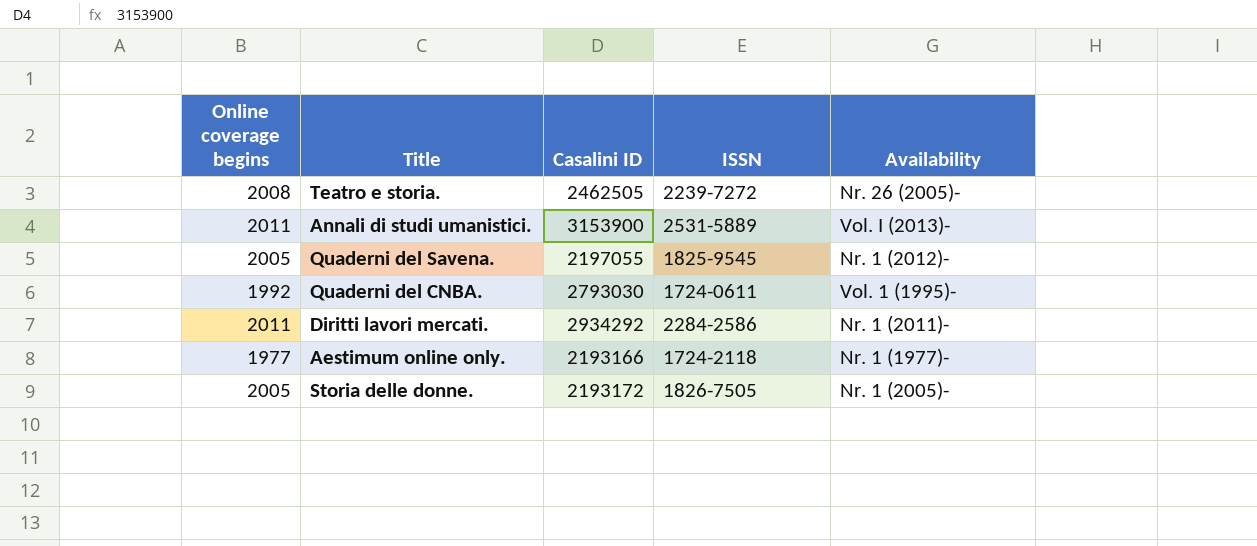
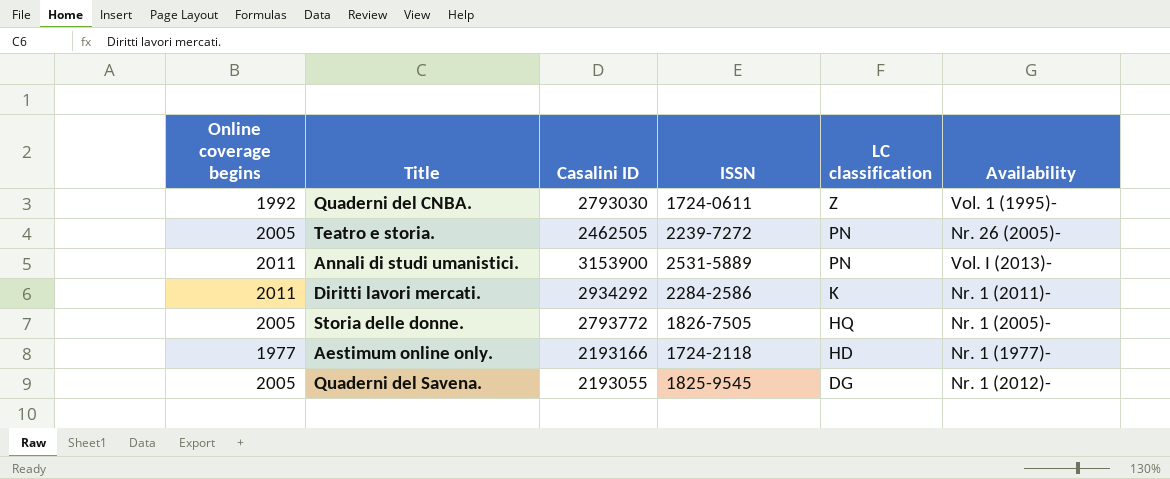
row order: none -> LC classification descending
column LC classification | position: none -> 5
Teatro e storia. | Online coverage begins: 2008 -> 2005
Storia delle donne. | Casalini ID: 2193172 -> 2793772
Quaderni del Savena. | Casalini ID: 2197055 -> 2193055

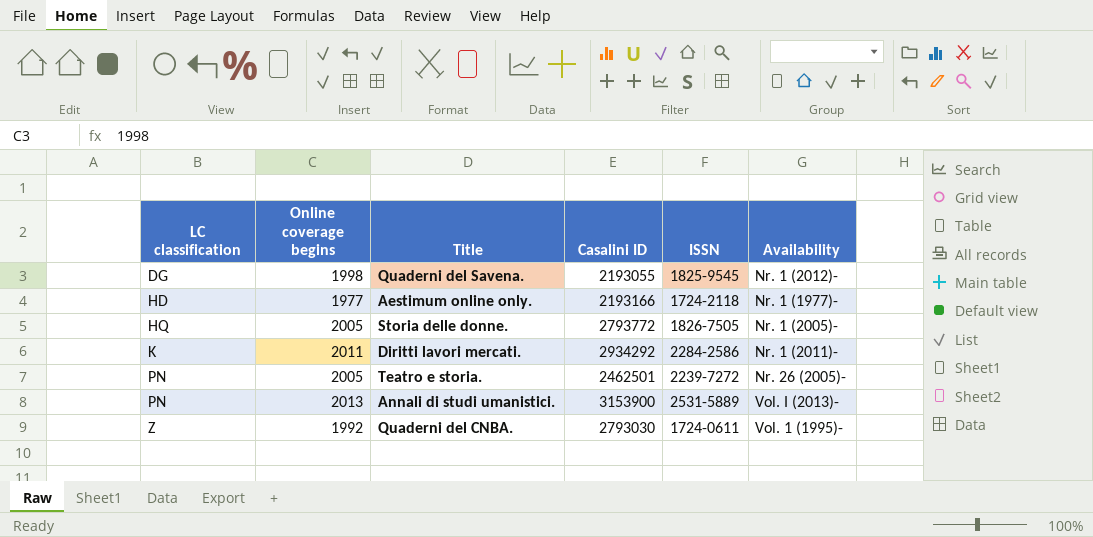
row order: LC classification descending -> LC classification ascending
column LC classification | position: 5 -> 1
Quaderni del Savena. | Online coverage begins: 2005 -> 1998
Teatro e storia. | Casalini ID: 2462505 -> 2462501
Annali di studi umanistici. | Online coverage begins: 2011 -> 2013

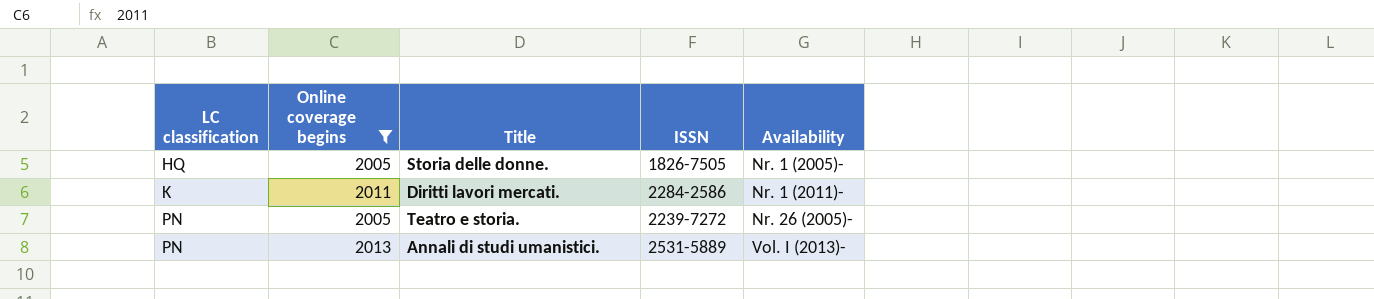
filter: none -> Online coverage begins >= 2005
column Casalini ID | position: 4 -> none

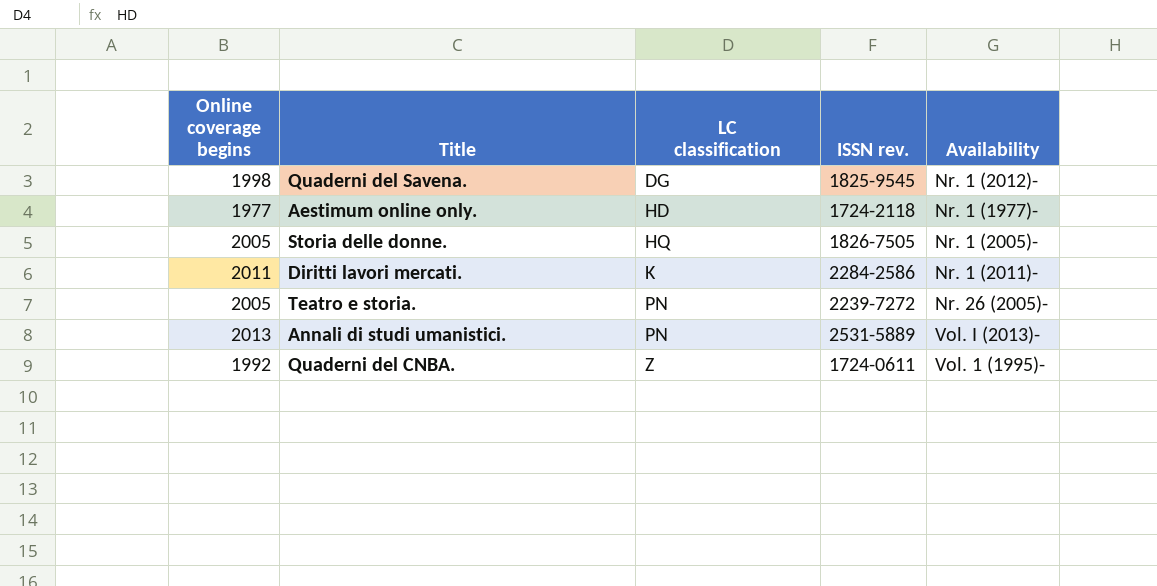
filter: Online coverage begins >= 2005 -> none
column LC classification | position: 1 -> 3
column name: ISSN -> ISSN rev.

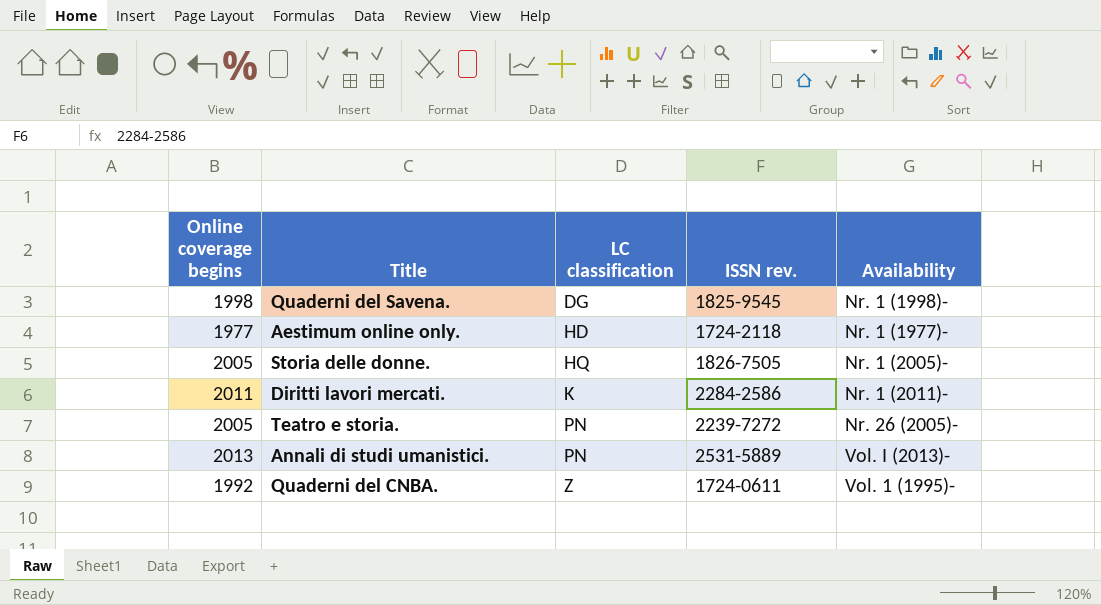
Quaderni del Savena. | Availability: Nr. 1 (2012)- -> Nr. 1 (1998)-

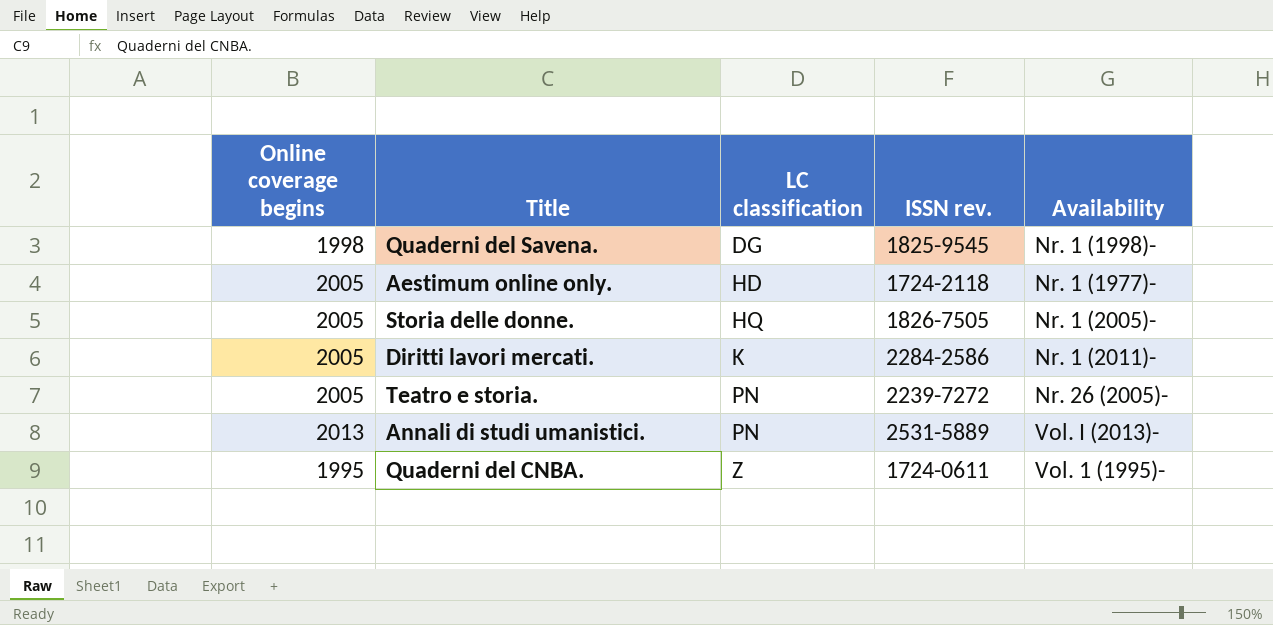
Aestimum online only. | Online coverage begins: 1977 -> 2005
Diritti lavori mercati. | Online coverage begins: 2011 -> 2005
Quaderni del CNBA. | Online coverage begins: 1992 -> 1995

